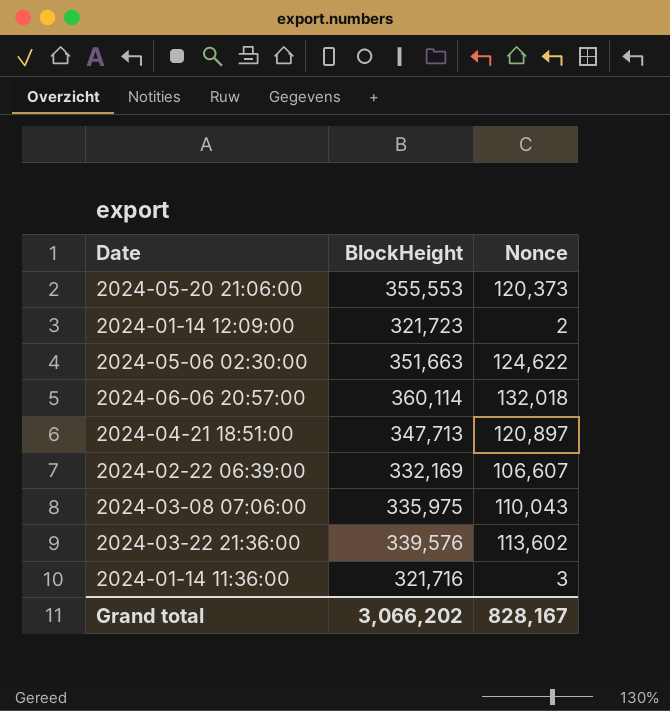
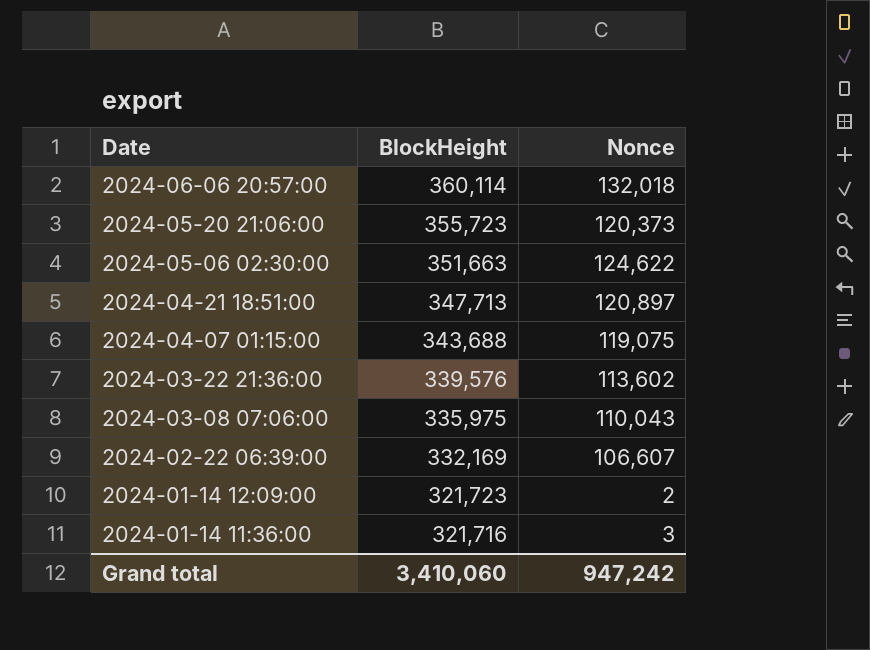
row order: none -> Date descending
2024-05-20 21:06:00 | BlockHeight: 355,553 -> 355,723
row 2024-04-07 01:15:00: none -> 343,688 | 119,075
Grand total | BlockHeight: 3,066,202 -> 3,410,060
Grand total | Nonce: 828,167 -> 947,242

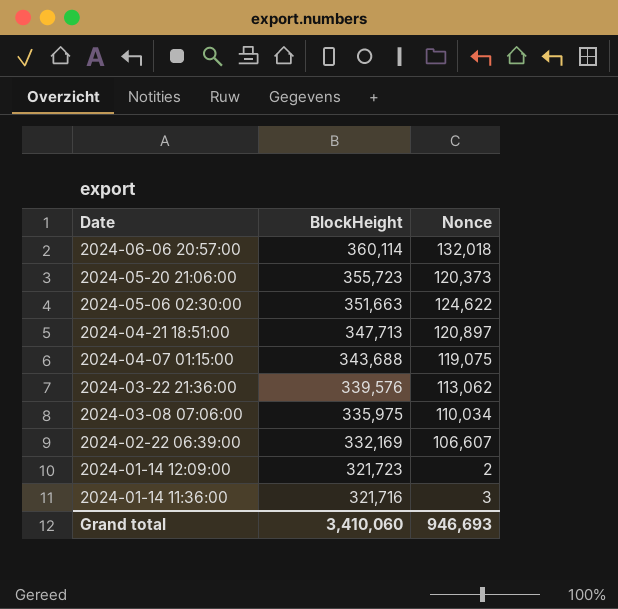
2024-03-22 21:36:00 | Nonce: 113,602 -> 113,062
2024-03-08 07:06:00 | Nonce: 110,043 -> 110,034
Grand total | Nonce: 947,242 -> 946,693

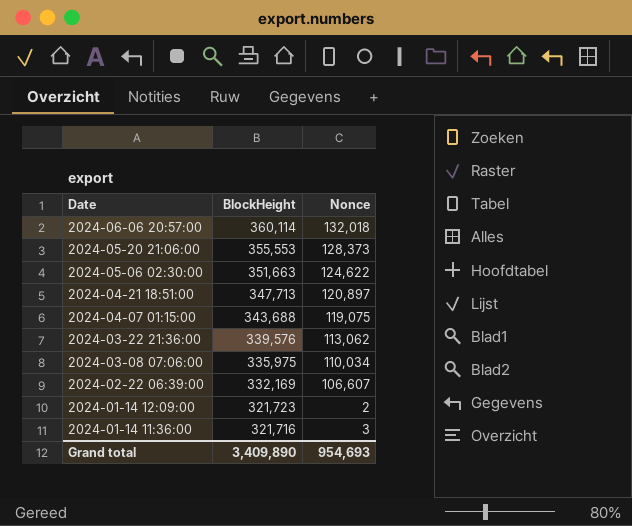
2024-05-20 21:06:00 | BlockHeight: 355,723 -> 355,553
2024-05-20 21:06:00 | Nonce: 120,373 -> 128,373
Grand total | BlockHeight: 3,410,060 -> 3,409,890
Grand total | Nonce: 946,693 -> 954,693

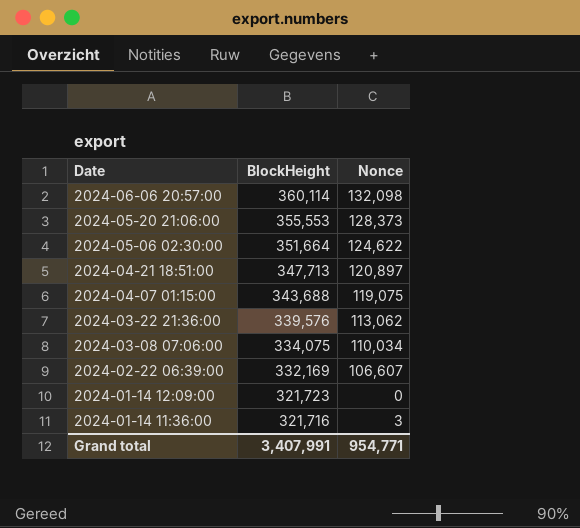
2024-06-06 20:57:00 | Nonce: 132,018 -> 132,098
2024-05-06 02:30:00 | BlockHeight: 351,663 -> 351,664
2024-03-08 07:06:00 | BlockHeight: 335,975 -> 334,075
2024-01-14 12:09:00 | Nonce: 2 -> 0
Grand total | BlockHeight: 3,409,890 -> 3,407,991
Grand total | Nonce: 954,693 -> 954,771

